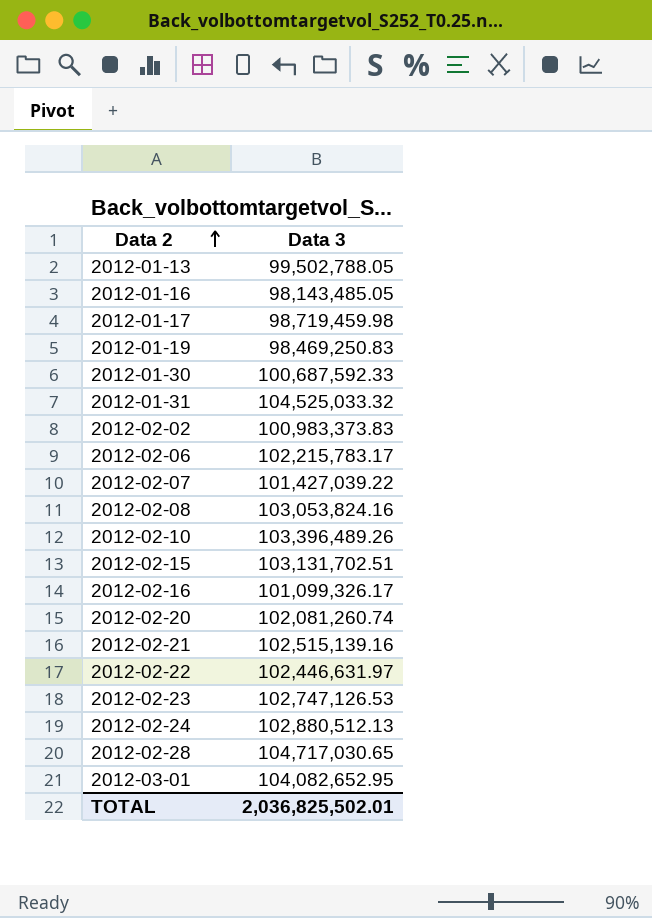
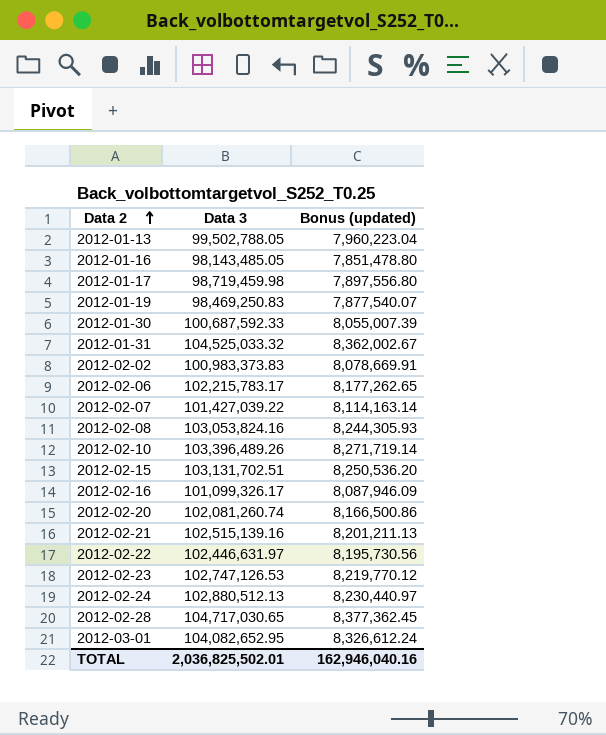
column Bonus (updated) | formula: none -> [Data 3] * 0.08

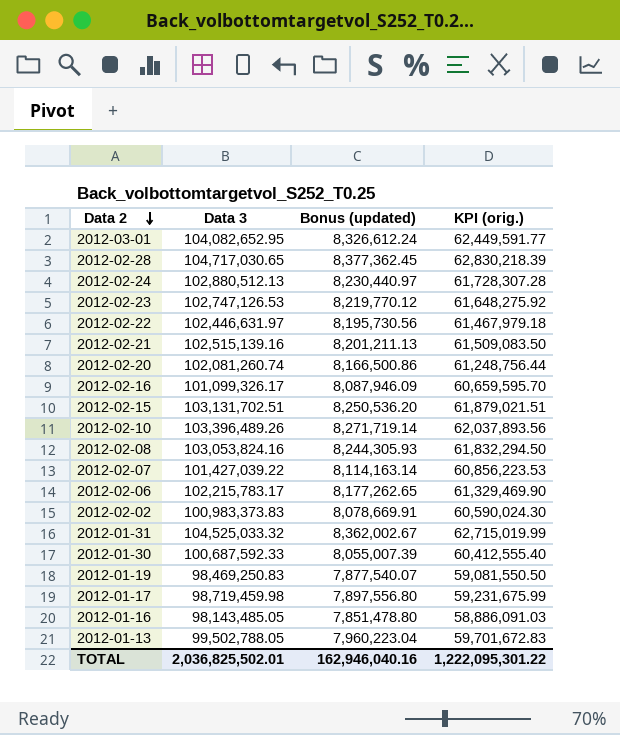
row order: Data 2 ascending -> Data 2 descending
column KPI (orig.) | formula: none -> [Data 3] * 0.6

